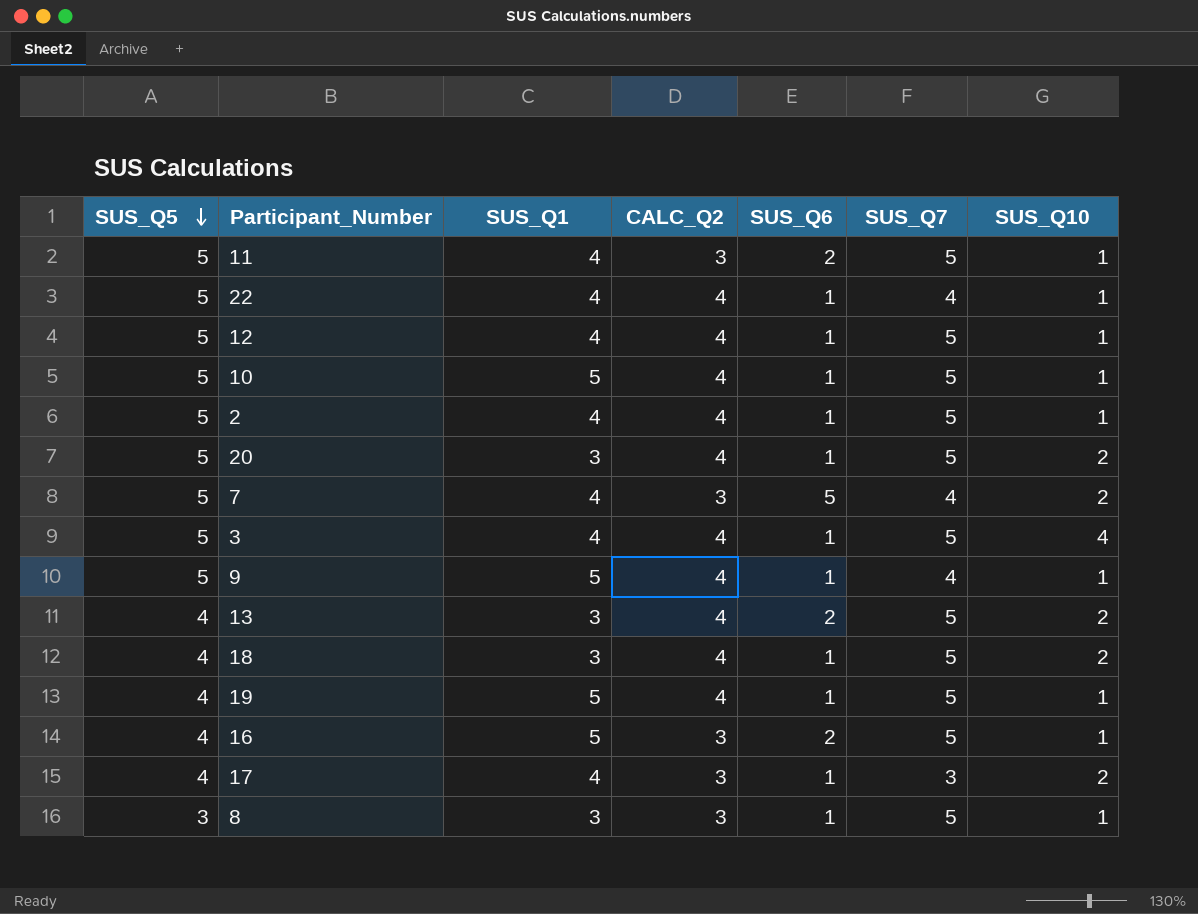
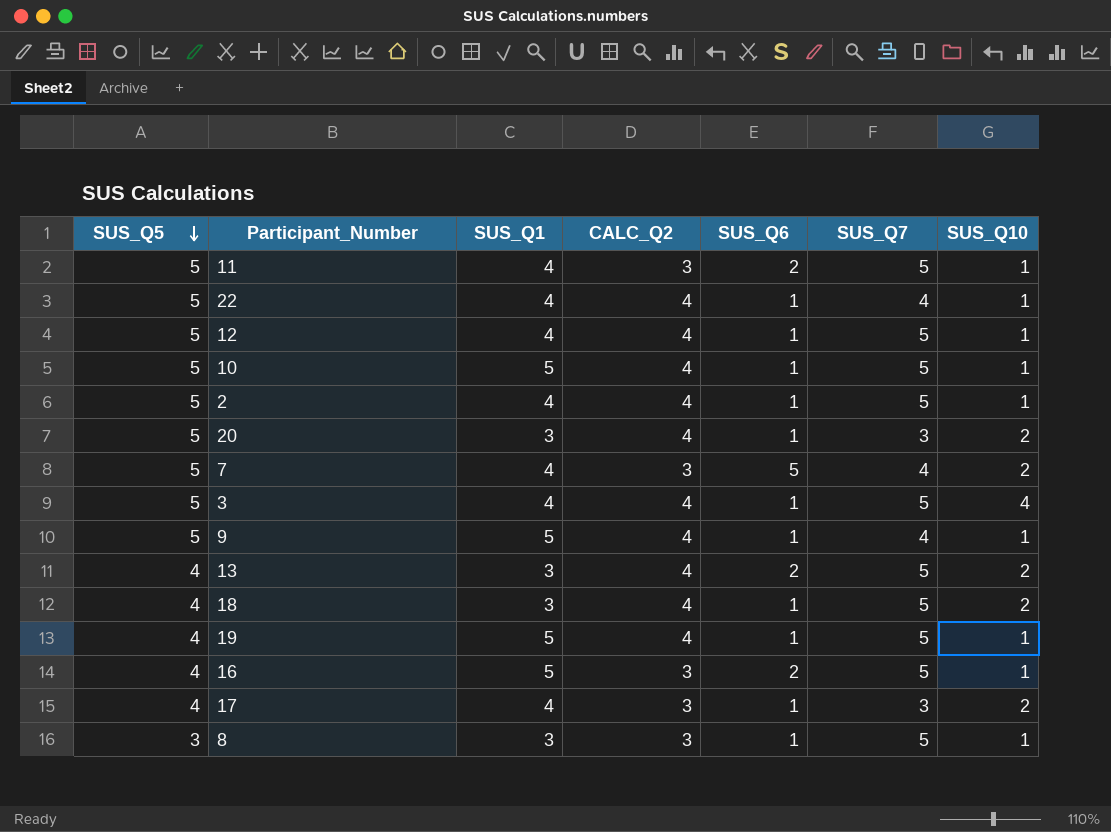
20 | SUS_Q7: 5 -> 3

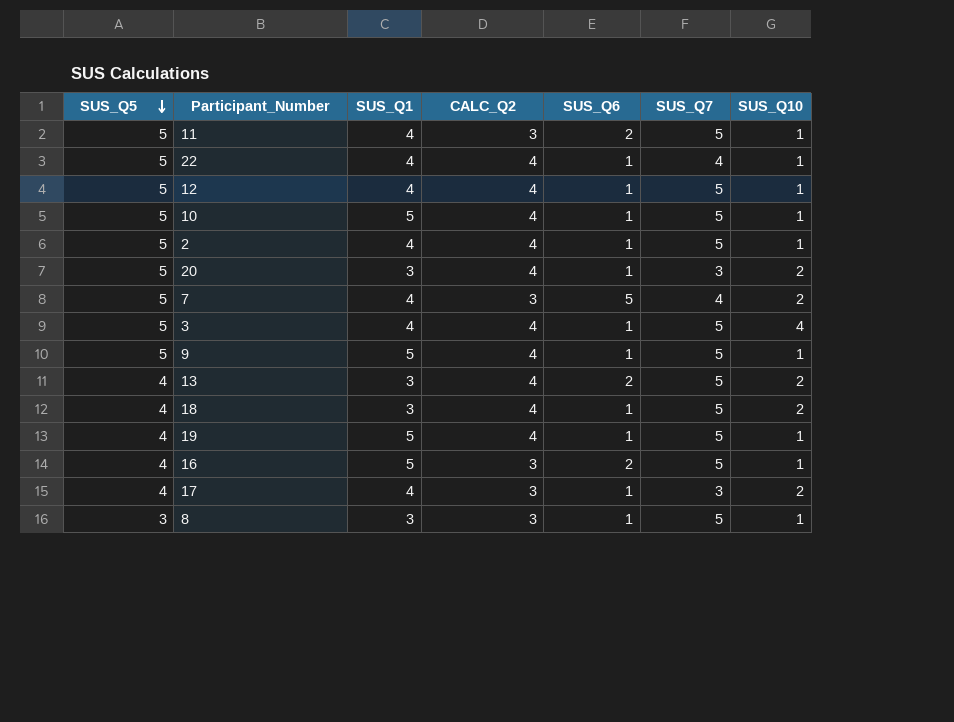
9 | SUS_Q7: 4 -> 5

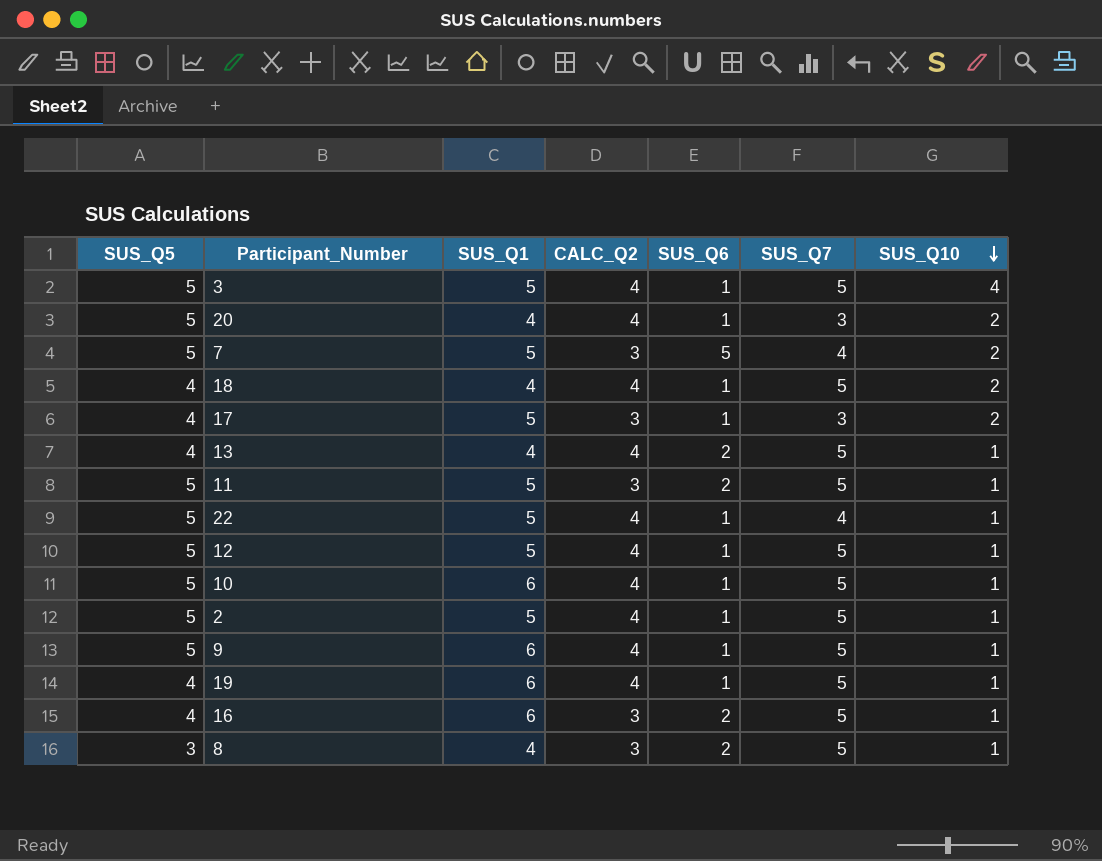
row order: SUS_Q5 descending -> SUS_Q10 descending
3 | SUS_Q1: 4 -> 5
20 | SUS_Q1: 3 -> 4
7 | SUS_Q1: 4 -> 5
18 | SUS_Q1: 3 -> 4
17 | SUS_Q1: 4 -> 5
13 | SUS_Q1: 3 -> 4
13 | SUS_Q10: 2 -> 1
11 | SUS_Q1: 4 -> 5
22 | SUS_Q1: 4 -> 5
12 | SUS_Q1: 4 -> 5
10 | SUS_Q1: 5 -> 6
2 | SUS_Q1: 4 -> 5
9 | SUS_Q1: 5 -> 6
19 | SUS_Q1: 5 -> 6
16 | SUS_Q1: 5 -> 6
8 | SUS_Q1: 3 -> 4
8 | SUS_Q6: 1 -> 2

